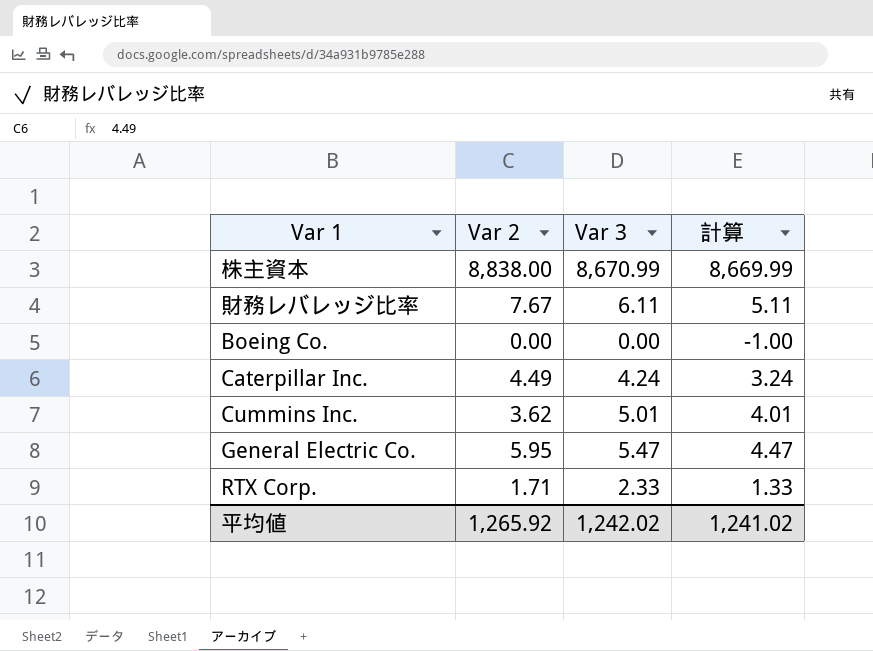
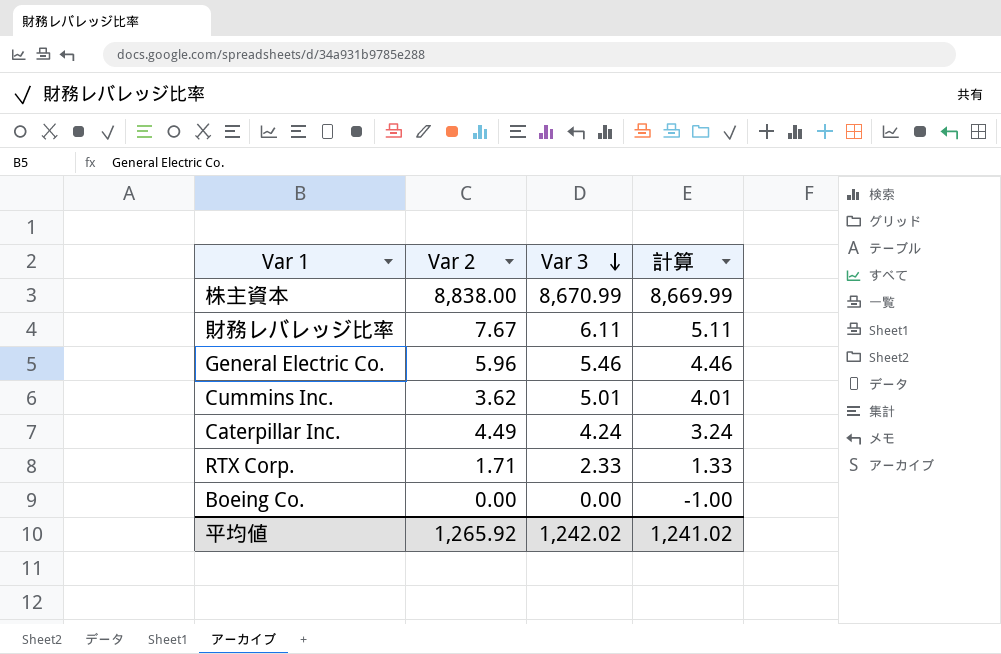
row order: none -> Var 3 descending
General Electric Co. | Var 2: 5.95 -> 5.96
General Electric Co. | Var 3: 5.47 -> 5.46
General Electric Co. | 計算: 4.47 -> 4.46

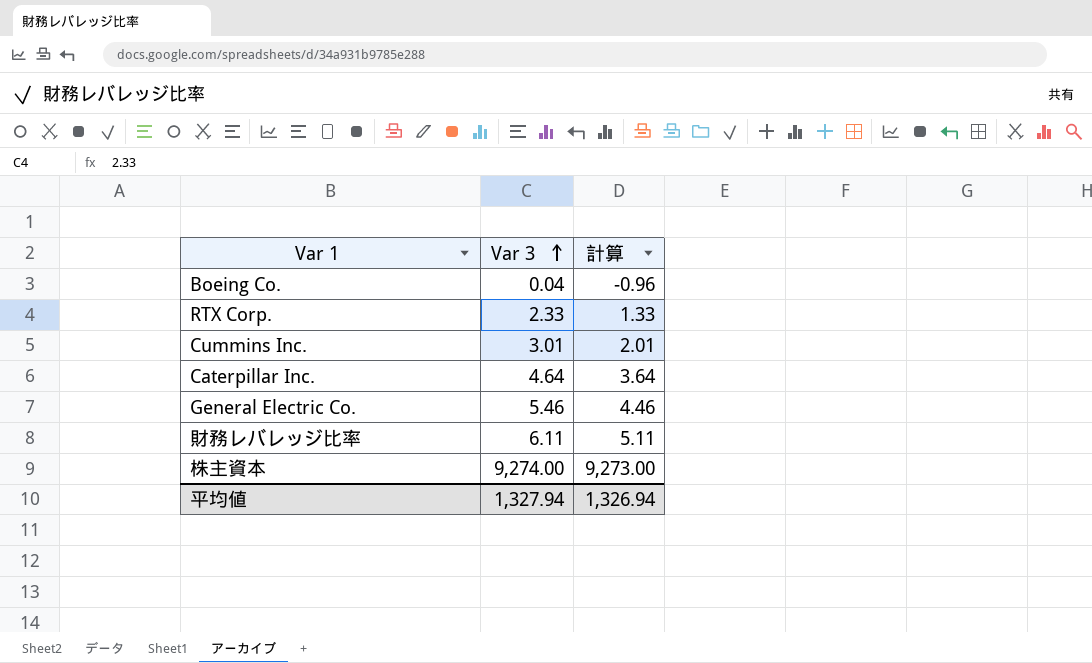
row order: Var 3 descending -> Var 3 ascending
column Var 2 | position: 2 -> none
Boeing Co. | Var 3: 0.00 -> 0.04
Boeing Co. | 計算: -1.00 -> -0.96
Cummins Inc. | Var 3: 5.01 -> 3.01
Cummins Inc. | 計算: 4.01 -> 2.01
Caterpillar Inc. | Var 3: 4.24 -> 4.64
Caterpillar Inc. | 計算: 3.24 -> 3.64
株主資本 | Var 3: 8,670.99 -> 9,274.00
株主資本 | 計算: 8,669.99 -> 9,273.00
平均値 | Var 3: 1,242.02 -> 1,327.94
平均値 | 計算: 1,241.02 -> 1,326.94

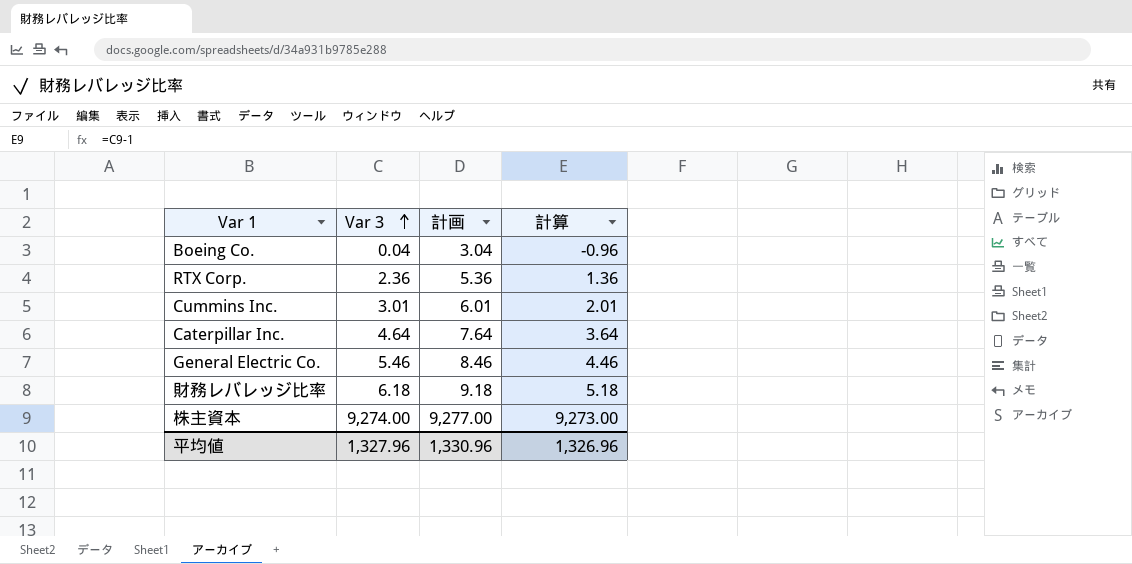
column 計画 | formula: none -> [Var 3] + 3
RTX Corp. | Var 3: 2.33 -> 2.36
RTX Corp. | 計算: 1.33 -> 1.36
財務レバレッジ比率 | Var 3: 6.11 -> 6.18
財務レバレッジ比率 | 計算: 5.11 -> 5.18
平均値 | Var 3: 1,327.94 -> 1,327.96
平均値 | 計算: 1,326.94 -> 1,326.96

